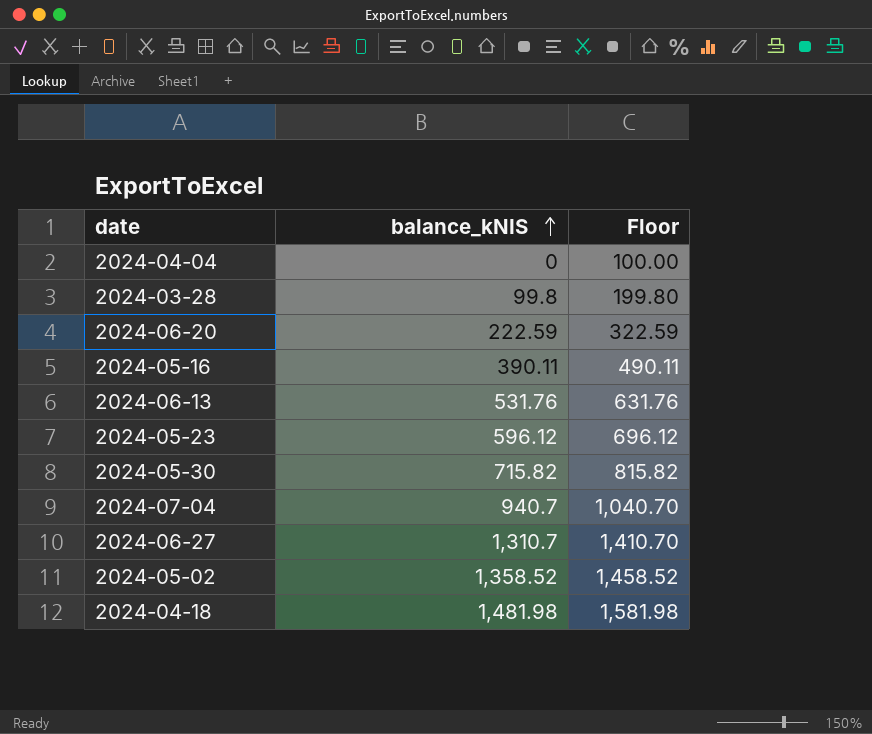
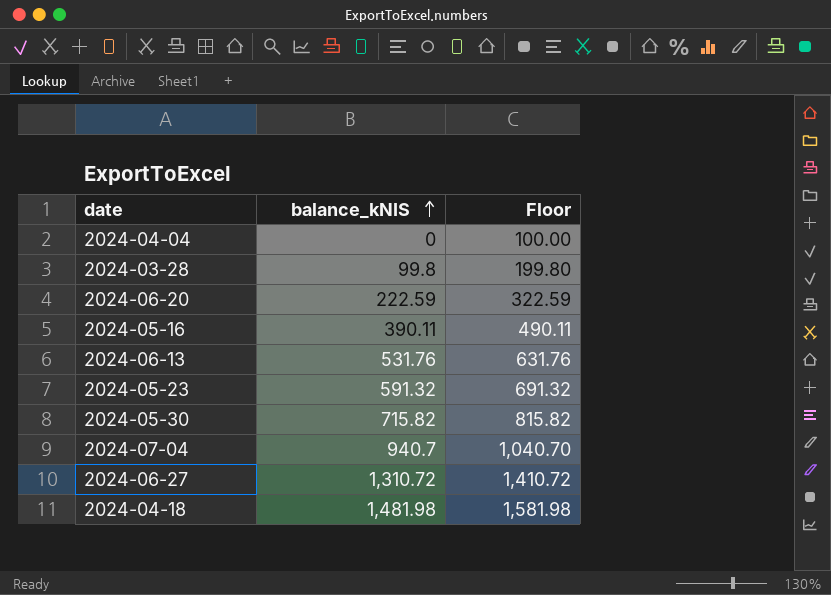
row 2024-05-02: 1,358.52 | 1,458.52 -> none
2024-05-23 | balance_kNIS: 596.12 -> 591.32
2024-05-23 | Floor: 696.12 -> 691.32
2024-06-27 | balance_kNIS: 1,310.7 -> 1,310.72
2024-06-27 | Floor: 1,410.70 -> 1,410.72

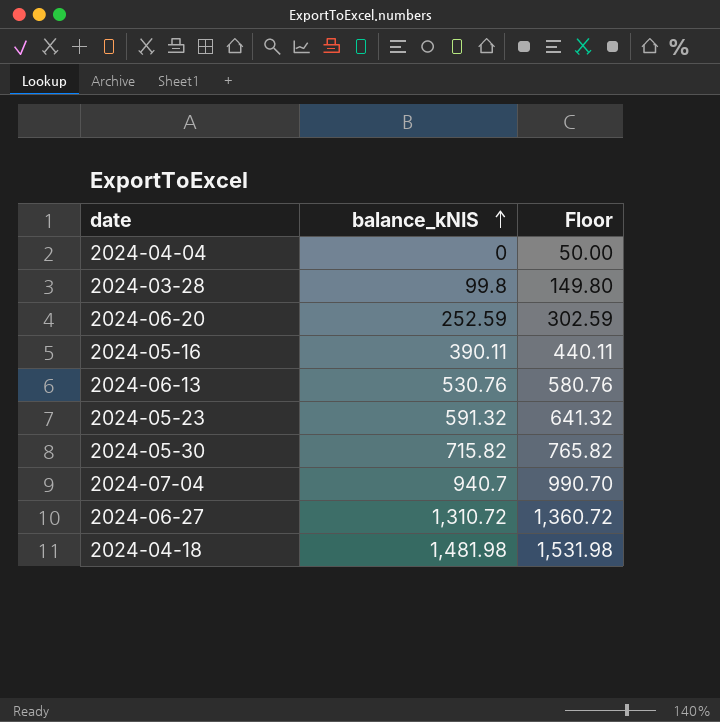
column Floor | formula: [balance_kNIS] + 100 -> [balance_kNIS] + 50
2024-06-20 | balance_kNIS: 222.59 -> 252.59
2024-06-13 | balance_kNIS: 531.76 -> 530.76

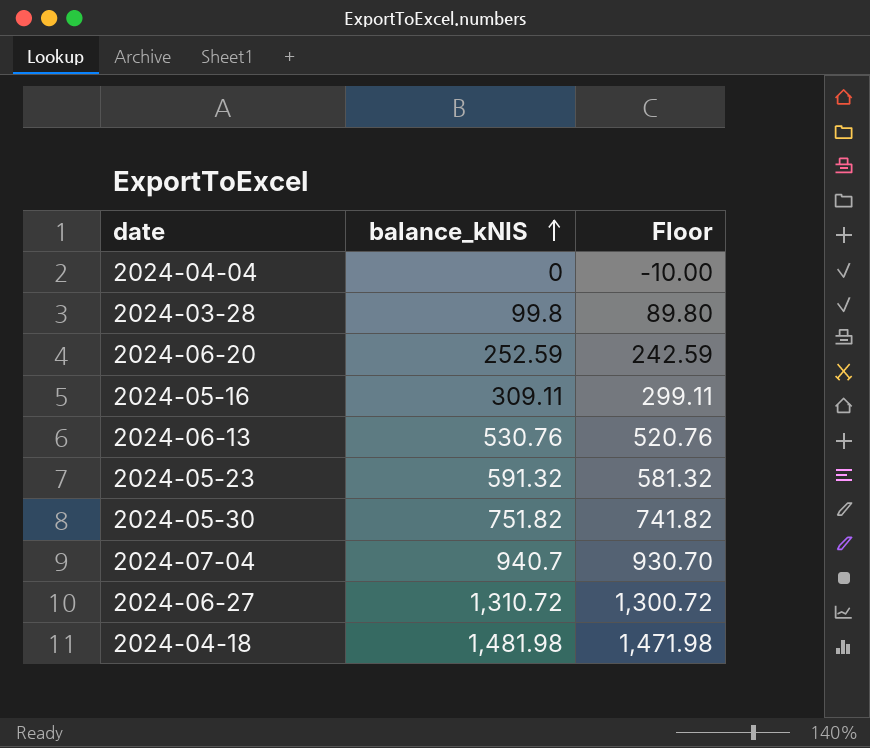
column Floor | formula: [balance_kNIS] + 50 -> [balance_kNIS] - 10
2024-05-16 | balance_kNIS: 390.11 -> 309.11
2024-05-30 | balance_kNIS: 715.82 -> 751.82

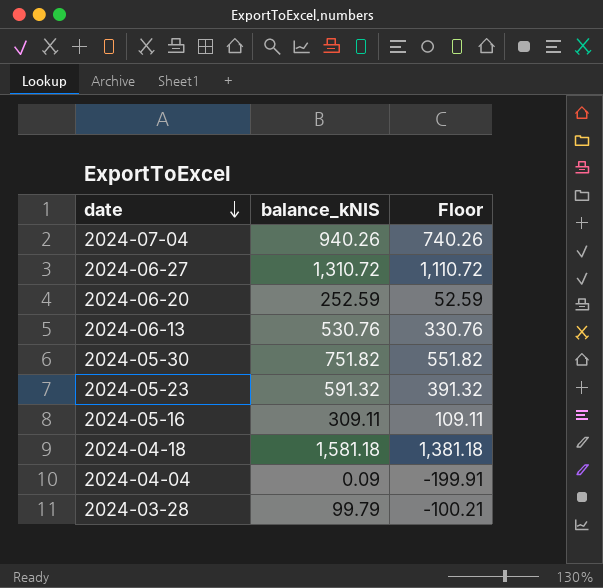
row order: balance_kNIS ascending -> date descending
column Floor | formula: [balance_kNIS] - 10 -> [balance_kNIS] - 200
2024-07-04 | balance_kNIS: 940.7 -> 940.26
2024-04-18 | balance_kNIS: 1,481.98 -> 1,581.18
2024-04-04 | balance_kNIS: 0 -> 0.09
2024-03-28 | balance_kNIS: 99.8 -> 99.79

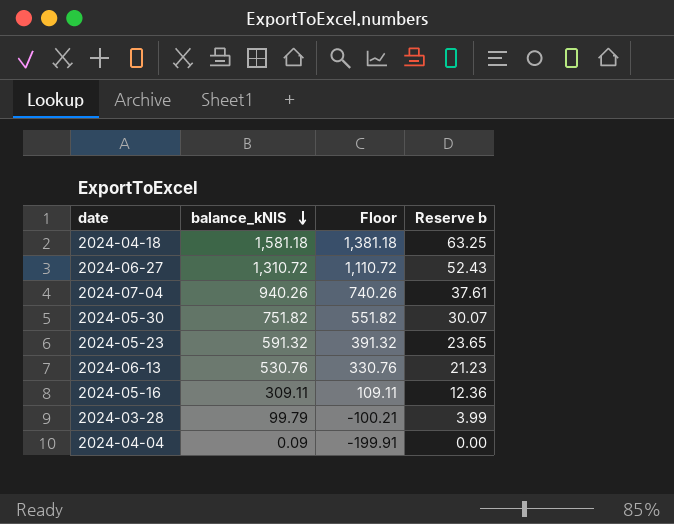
row order: date descending -> balance_kNIS descending
column Reserve b | formula: none -> [balance_kNIS] * 0.04
row 2024-06-20: 252.59 | 52.59 -> none

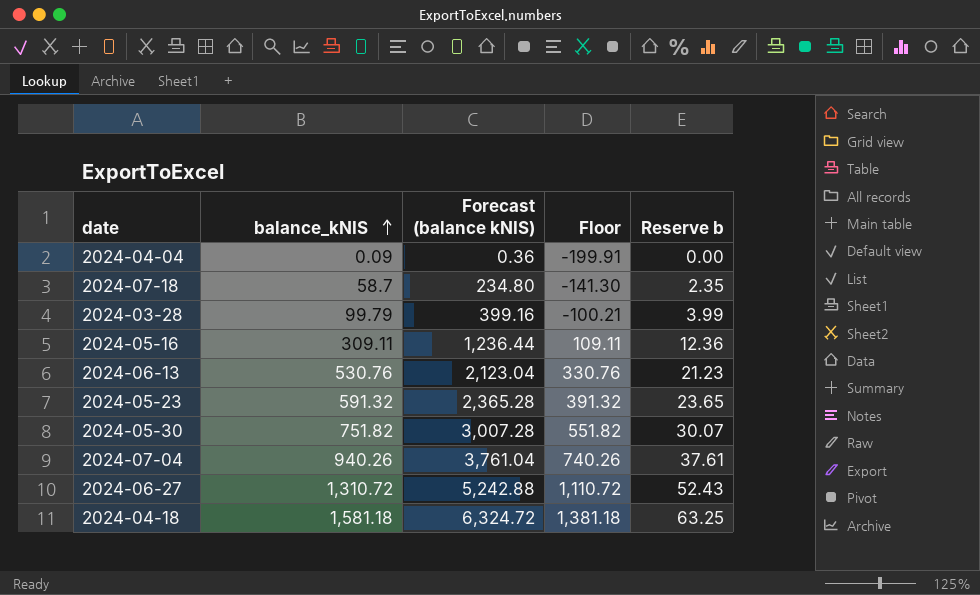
row order: balance_kNIS descending -> balance_kNIS ascending
column Forecast (balance kNIS) | formula: none -> [balance_kNIS] * 4
row 2024-07-18: none -> 58.7 | 234.80 | -141.30 | 2.35

